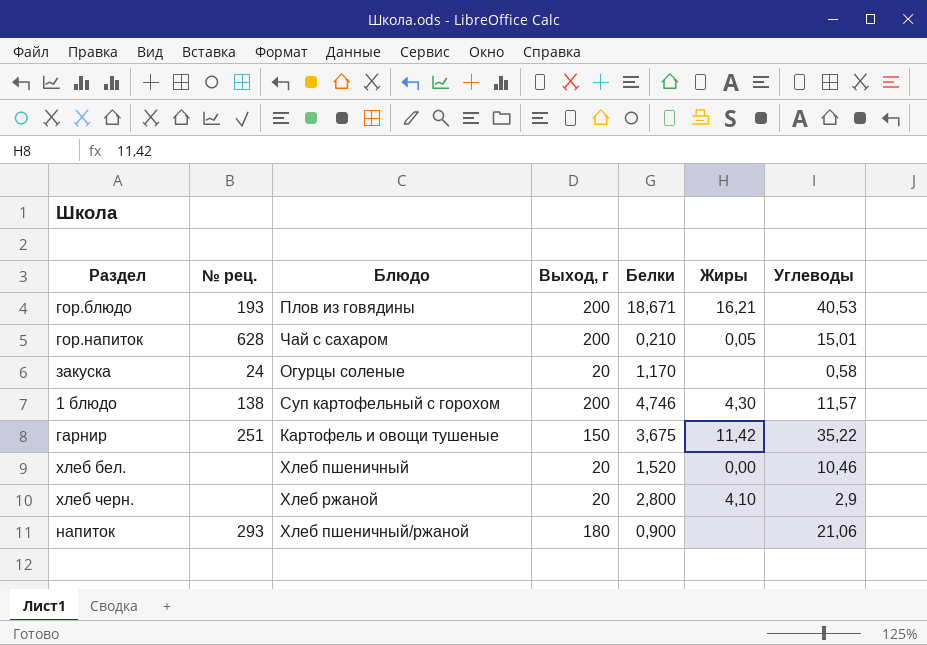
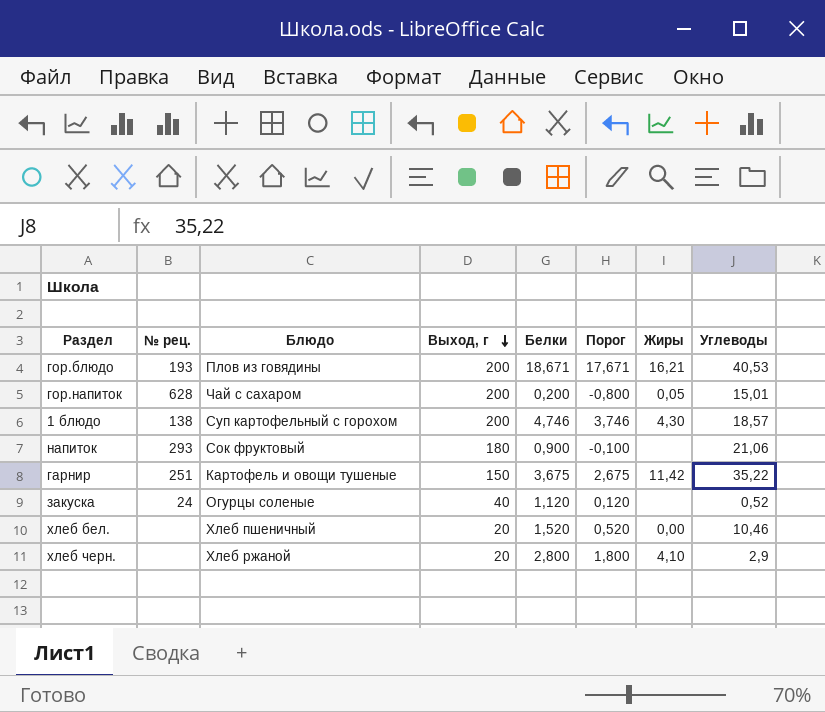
row order: none -> Выход, г descending
column Порог | formula: none -> [Белки] - 1
гор.напиток | Белки: 0,210 -> 0,200
1 блюдо | Углеводы: 11,57 -> 18,57
напиток | Блюдо: Хлеб пшеничный/ржаной -> Сок фруктовый
закуска | Выход, г: 20 -> 40
закуска | Белки: 1,170 -> 1,120
закуска | Углеводы: 0,58 -> 0,52

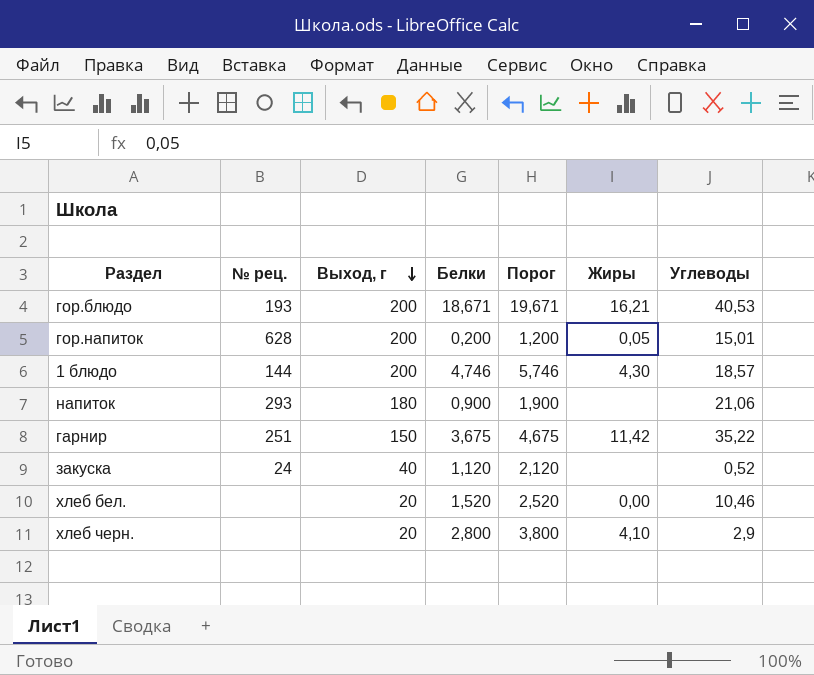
column Блюдо | position: 3 -> none
column Порог | formula: [Белки] - 1 -> [Белки] + 1
1 блюдо | № рец.: 138 -> 144

